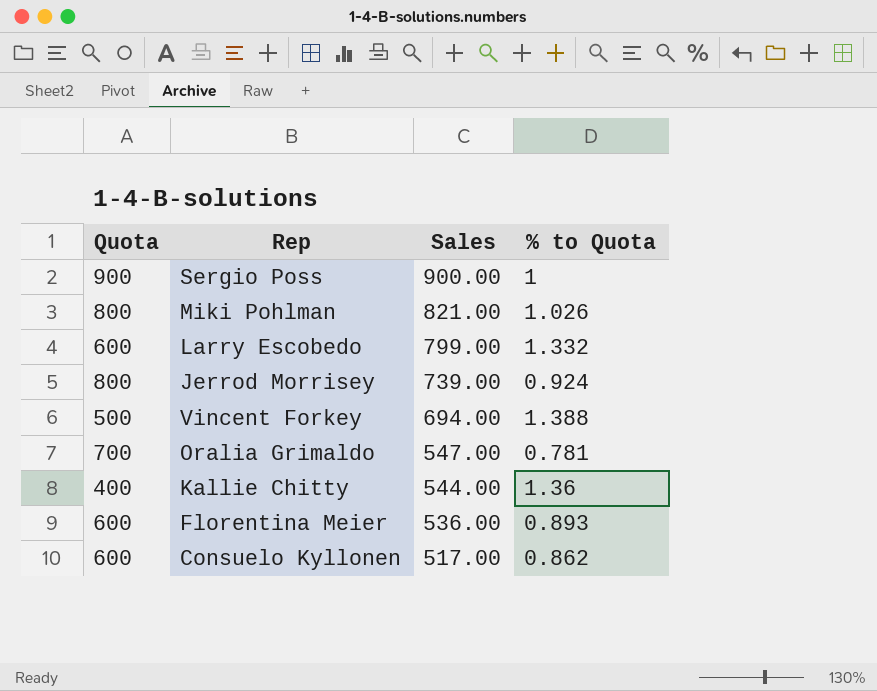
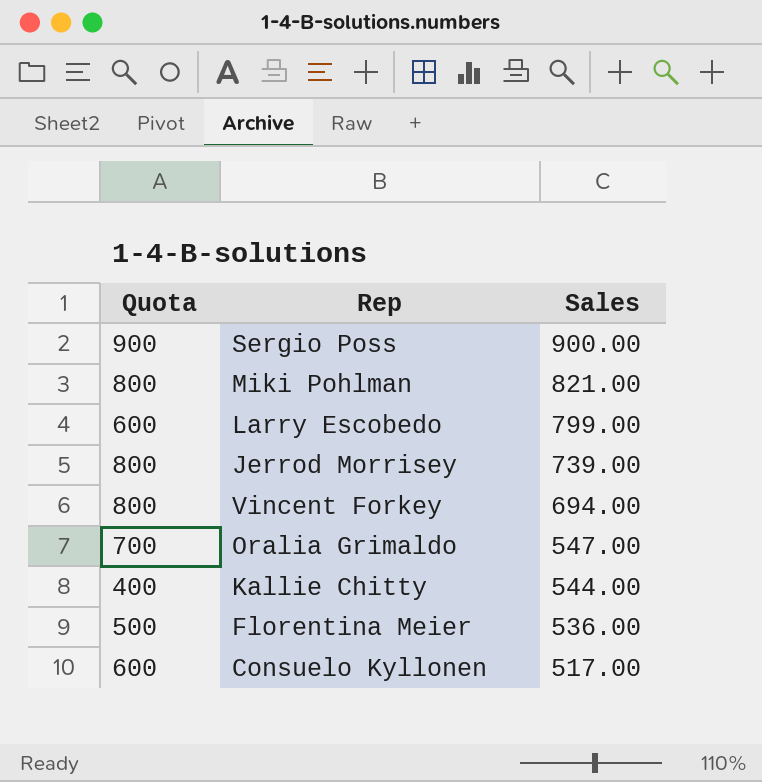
column % to Quota | formula: [Sales] / [Quota] -> none
Vincent Forkey | Quota: 500 -> 800
Florentina Meier | Quota: 600 -> 500

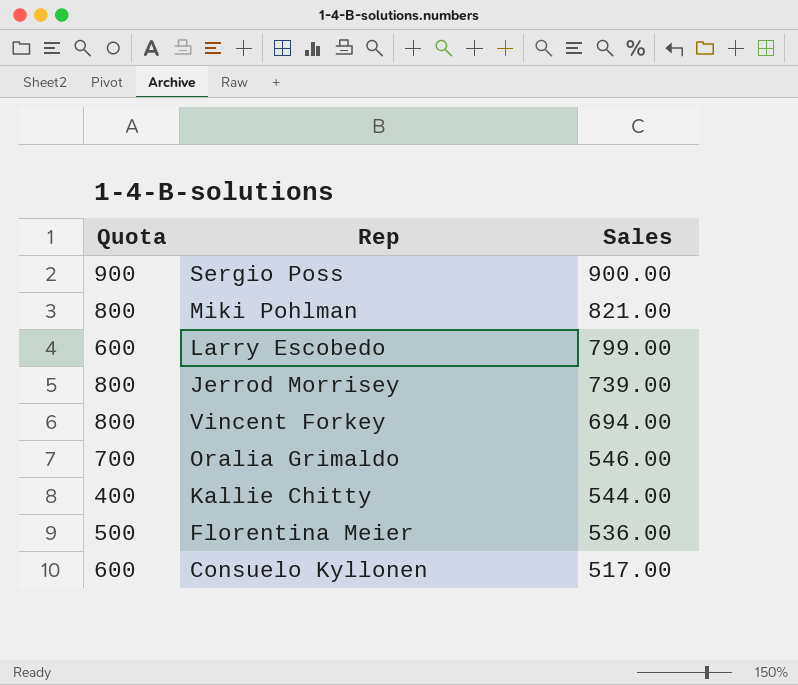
Oralia Grimaldo | Sales: 547.00 -> 546.00

